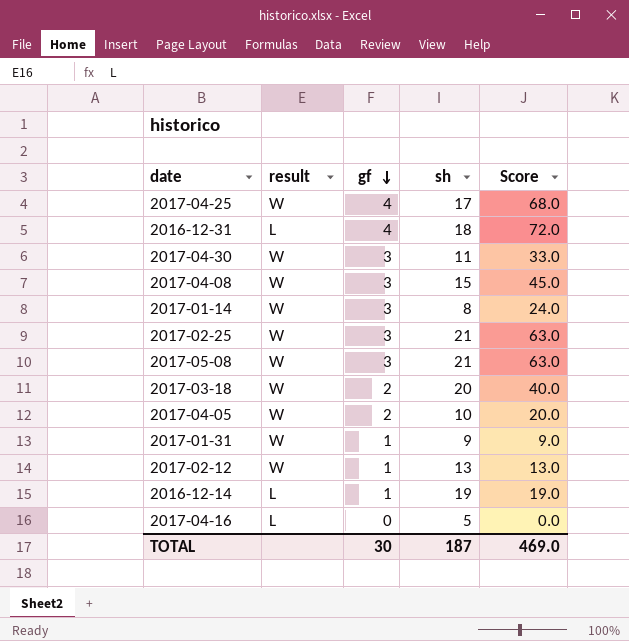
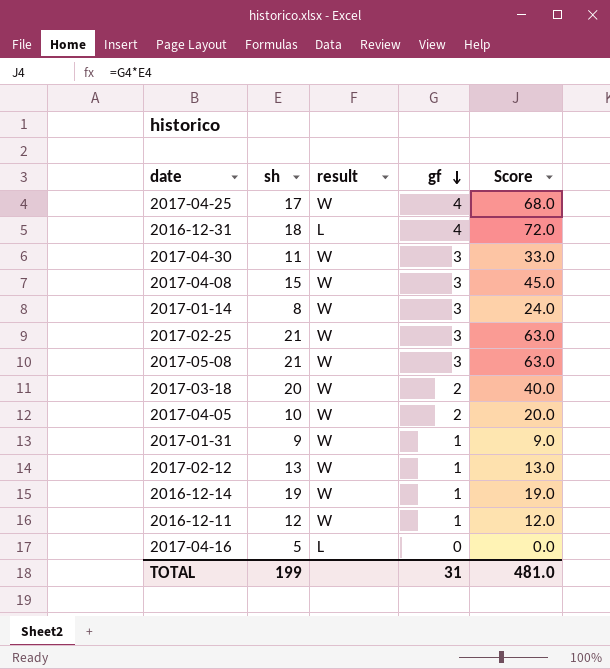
column sh | position: 4 -> 2
2016-12-14 | result: L -> W
row 2016-12-11: none -> 12 | W | 1 | 12.0
TOTAL | sh: 187 -> 199
TOTAL | gf: 30 -> 31
TOTAL | Score: 469.0 -> 481.0

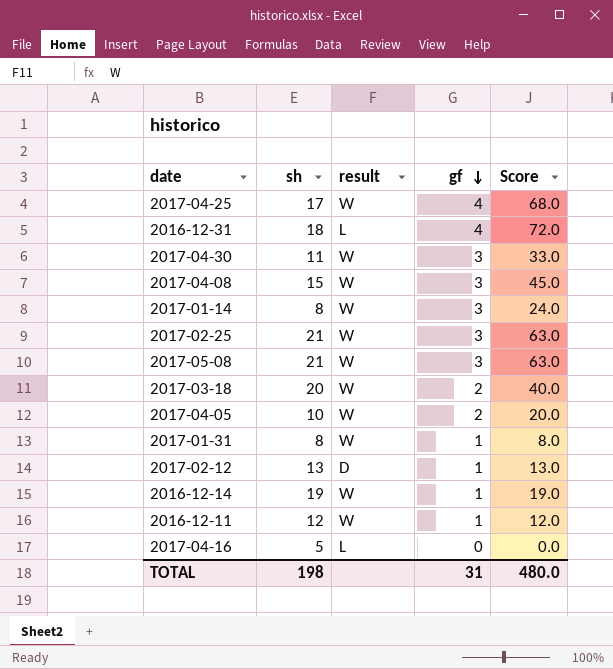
2017-01-31 | sh: 9 -> 8
2017-01-31 | Score: 9.0 -> 8.0
2017-02-12 | result: W -> D
TOTAL | sh: 199 -> 198
TOTAL | Score: 481.0 -> 480.0

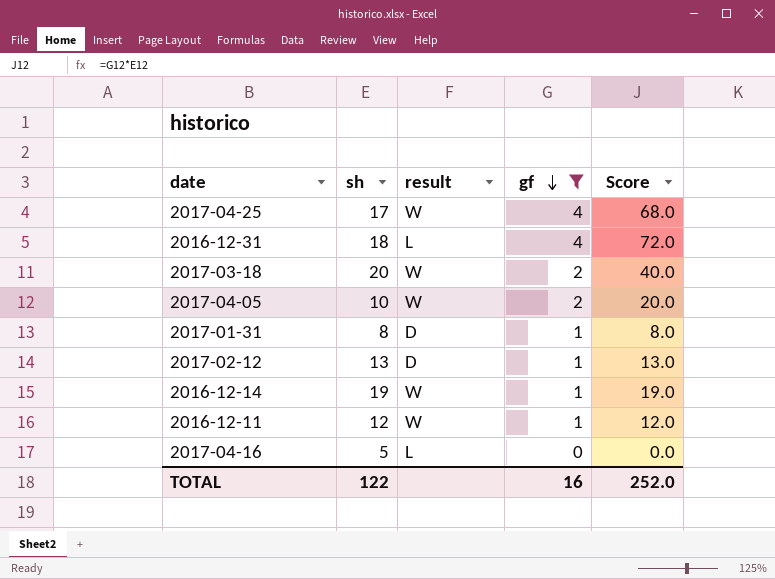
filter: none -> gf != 3
2017-01-31 | result: W -> D
TOTAL | sh: 198 -> 122
TOTAL | gf: 31 -> 16
TOTAL | Score: 480.0 -> 252.0

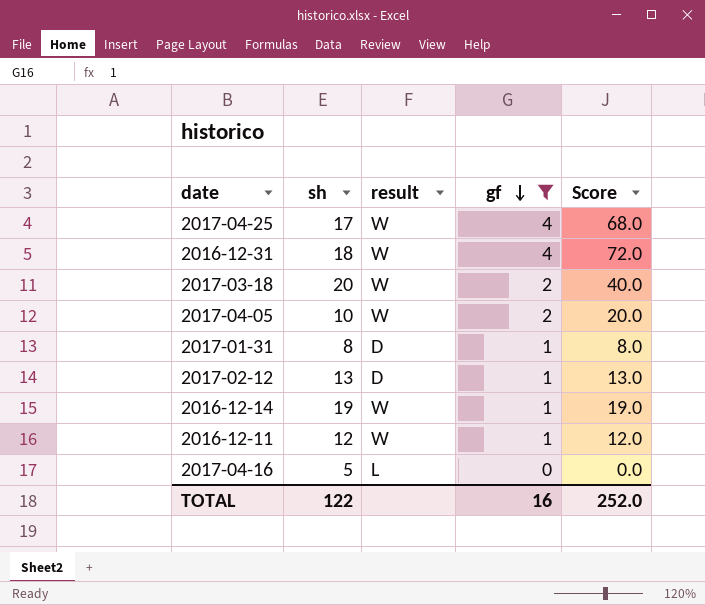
2016-12-31 | result: L -> W

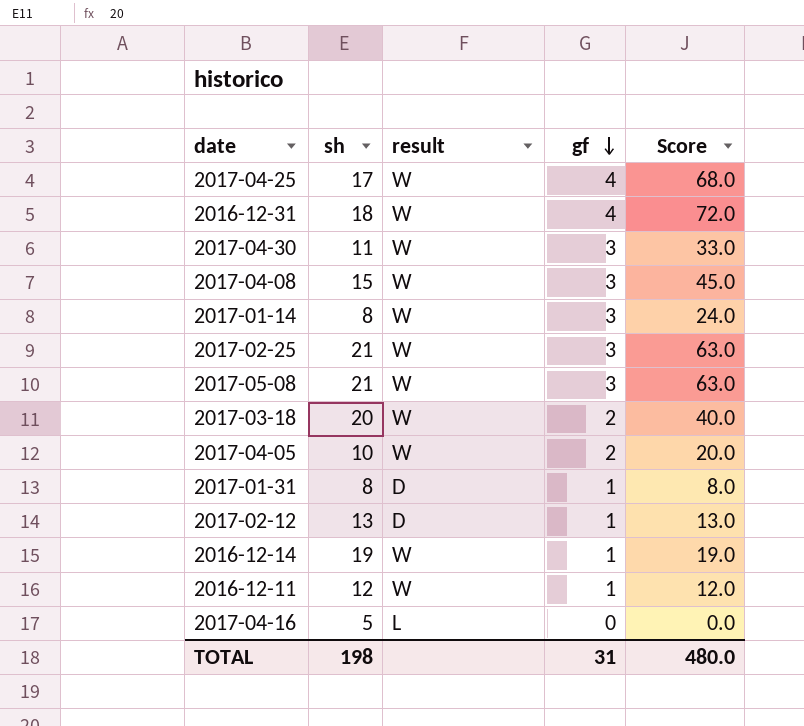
filter: gf != 3 -> none
TOTAL | sh: 122 -> 198
TOTAL | gf: 16 -> 31
TOTAL | Score: 252.0 -> 480.0

